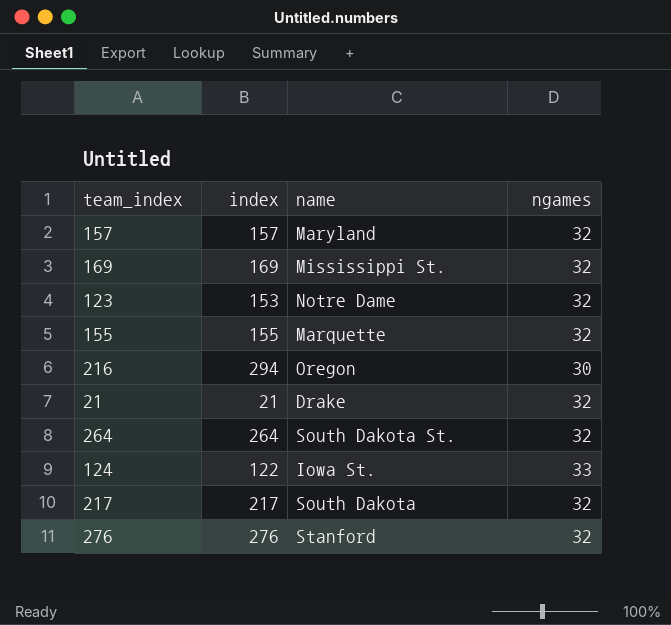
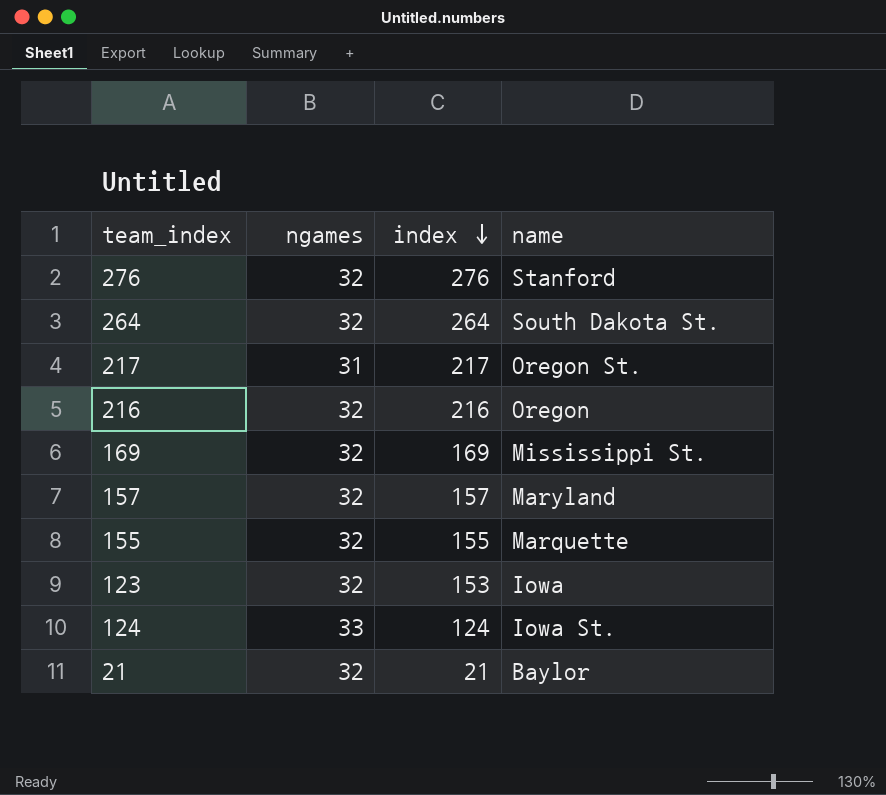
row order: none -> index descending
column ngames | position: 4 -> 2
217 | ngames: 32 -> 31
217 | name: South Dakota -> Oregon St.
216 | ngames: 30 -> 32
216 | index: 294 -> 216
123 | name: Notre Dame -> Iowa
124 | index: 122 -> 124
21 | name: Drake -> Baylor

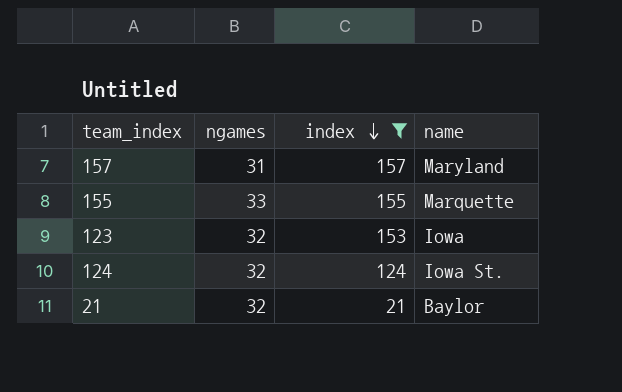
filter: none -> index <= 157
157 | ngames: 32 -> 31
155 | ngames: 32 -> 33
124 | ngames: 33 -> 32

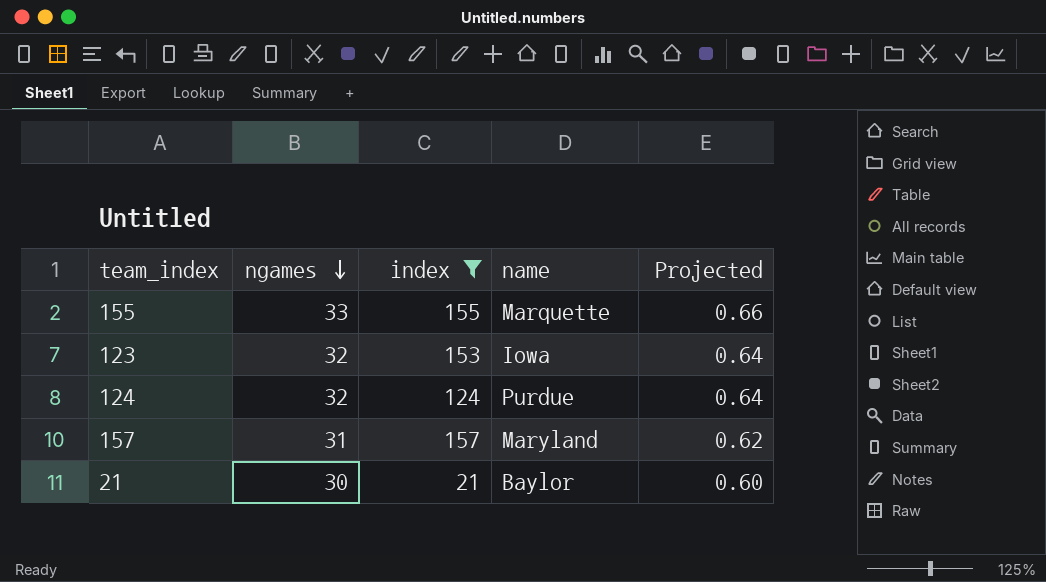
row order: index descending -> ngames descending
column Projected | formula: none -> [ngames] * 0.02
124 | name: Iowa St. -> Purdue
21 | ngames: 32 -> 30

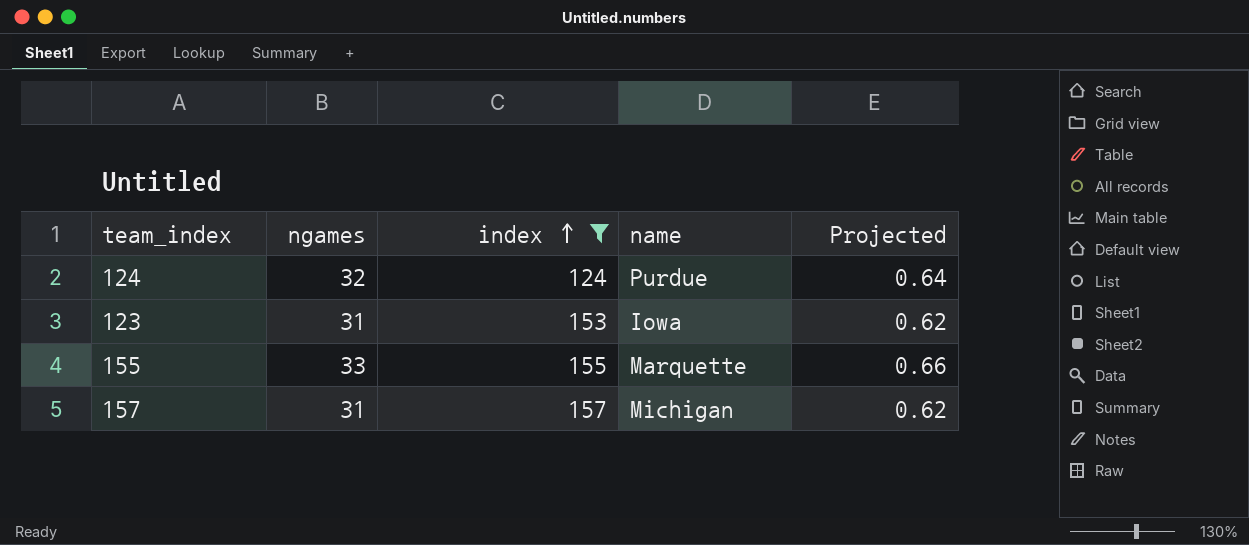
row order: ngames descending -> index ascending
row 21: 30 | 21 | Baylor | 0.60 -> none
123 | ngames: 32 -> 31
123 | Projected: 0.64 -> 0.62
157 | name: Maryland -> Michigan

